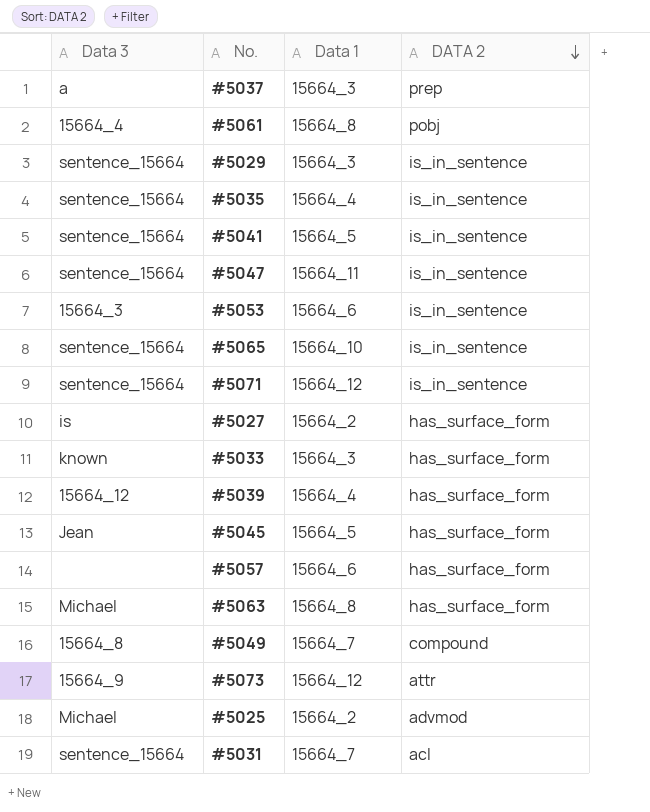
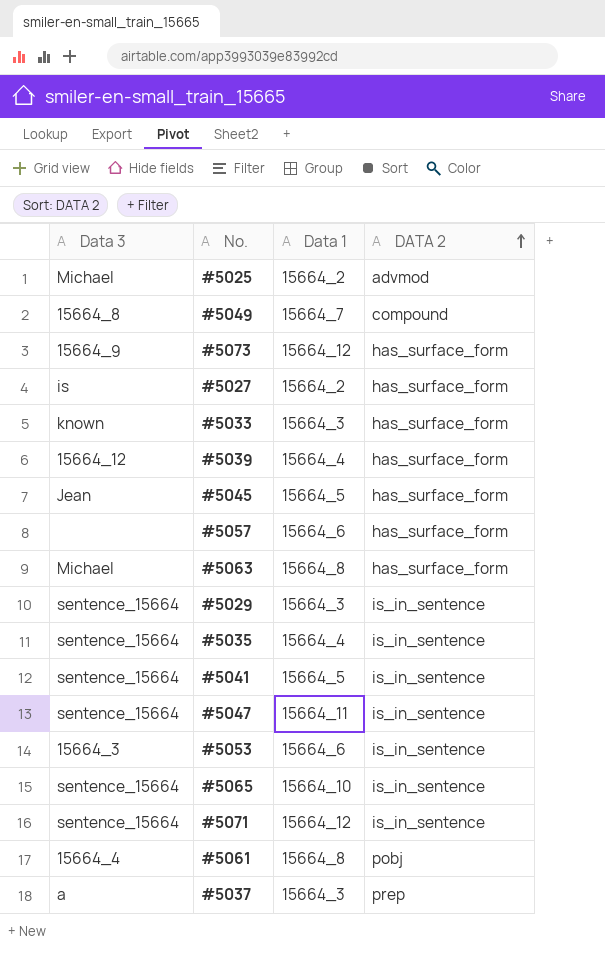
row order: DATA 2 descending -> DATA 2 ascending
row #5031: sentence_15664 | 15664_7 | acl -> none
#5073 | DATA 2: attr -> has_surface_form

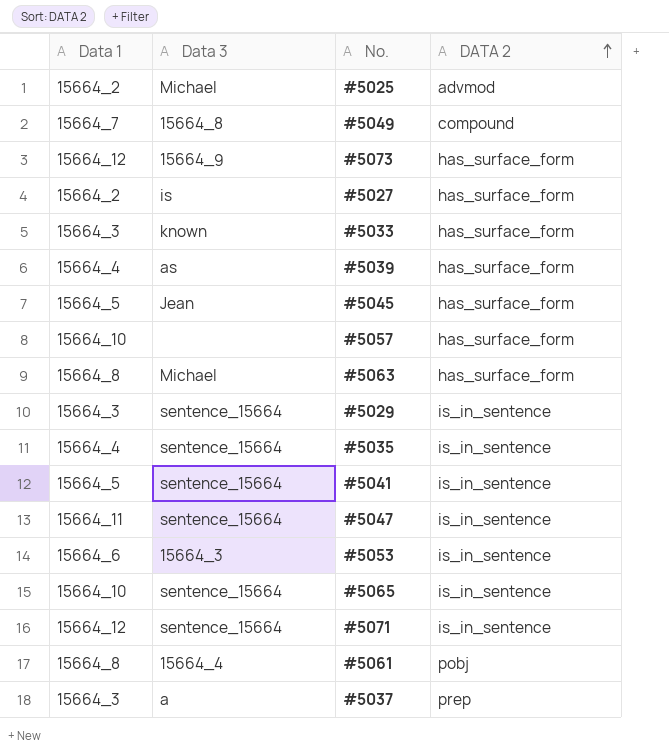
column Data 1 | position: 3 -> 1
#5039 | Data 3: 15664_12 -> as
#5057 | Data 1: 15664_6 -> 15664_10

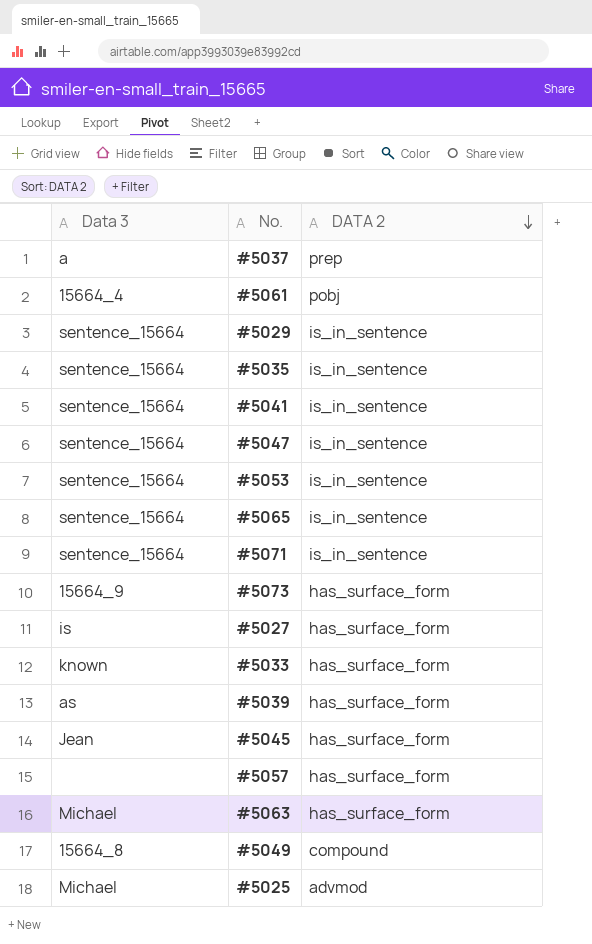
row order: DATA 2 ascending -> DATA 2 descending
column Data 1 | position: 1 -> none
#5053 | Data 3: 15664_3 -> sentence_15664

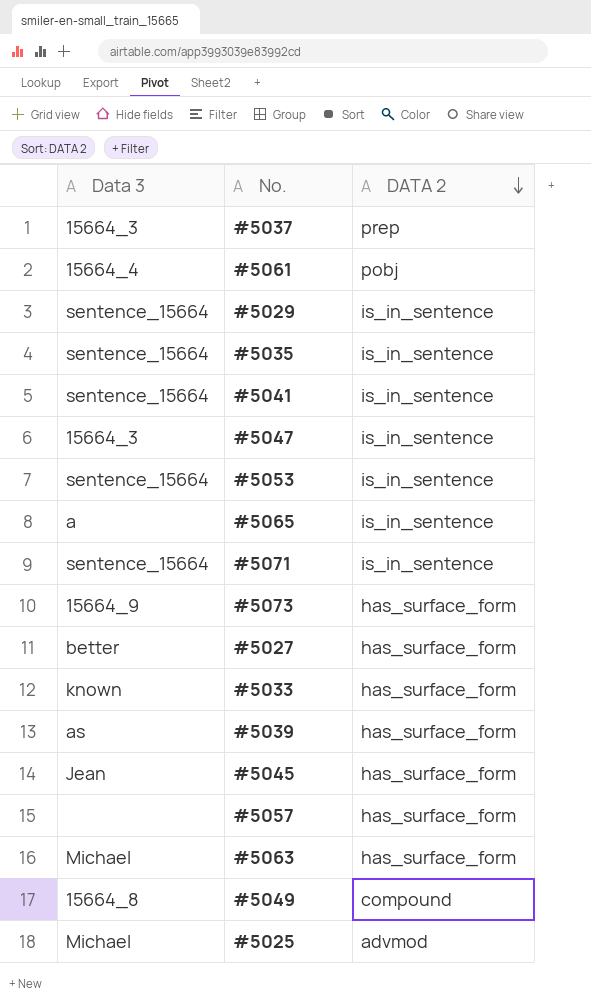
#5037 | Data 3: a -> 15664_3
#5047 | Data 3: sentence_15664 -> 15664_3
#5065 | Data 3: sentence_15664 -> a
#5027 | Data 3: is -> better

